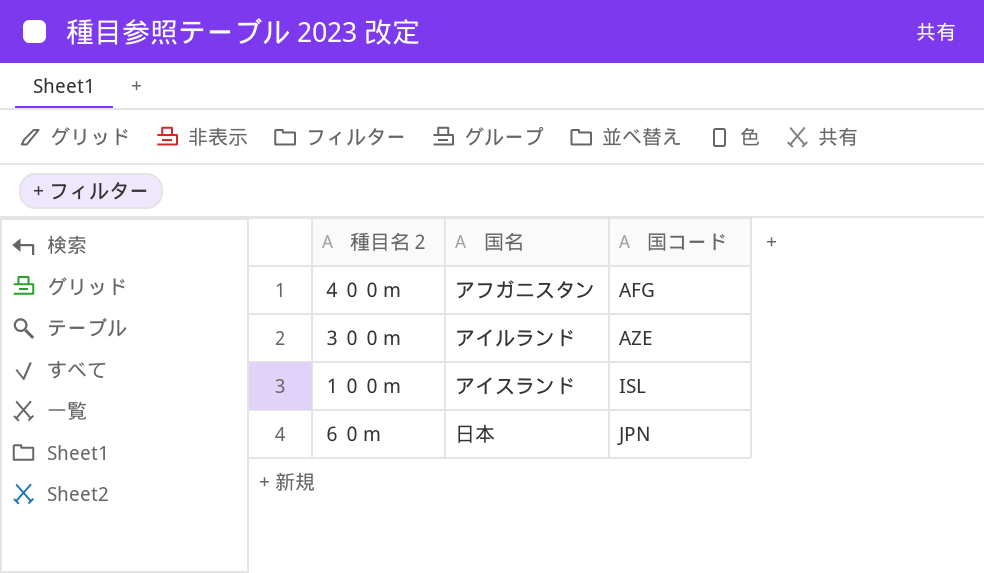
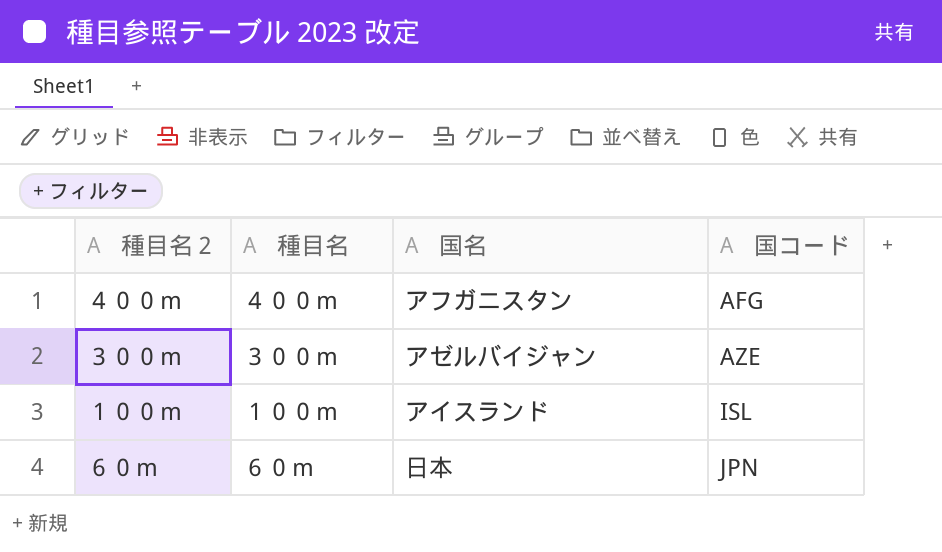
column 種目名 | position: none -> 2
３００ｍ | 国名: アイルランド -> アゼルバイジャン

